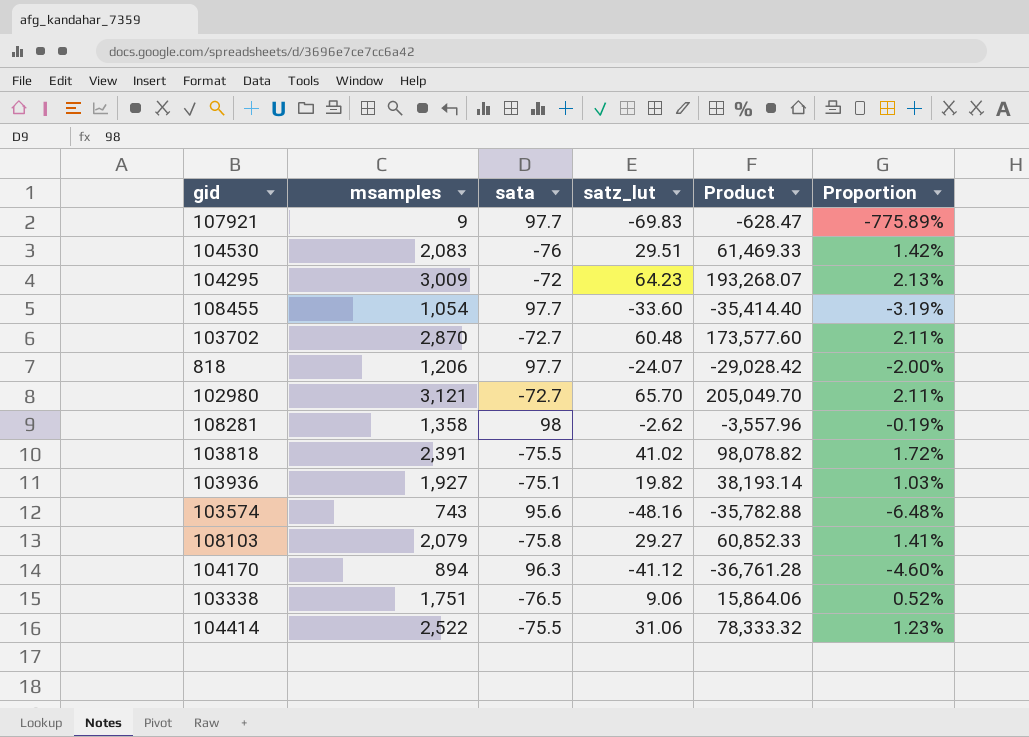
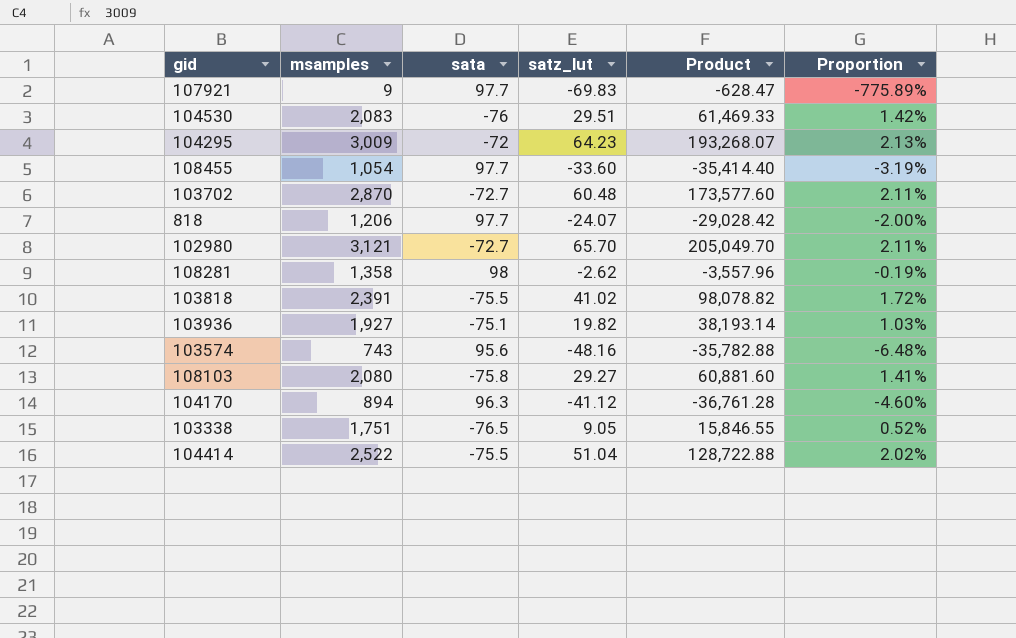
108103 | msamples: 2,079 -> 2,080
108103 | Product: 60,852.33 -> 60,881.60
103338 | satz_lut: 9.06 -> 9.05
103338 | Product: 15,864.06 -> 15,846.55
104414 | satz_lut: 31.06 -> 51.04
104414 | Product: 78,333.32 -> 128,722.88
104414 | Proportion: 1.23% -> 2.02%

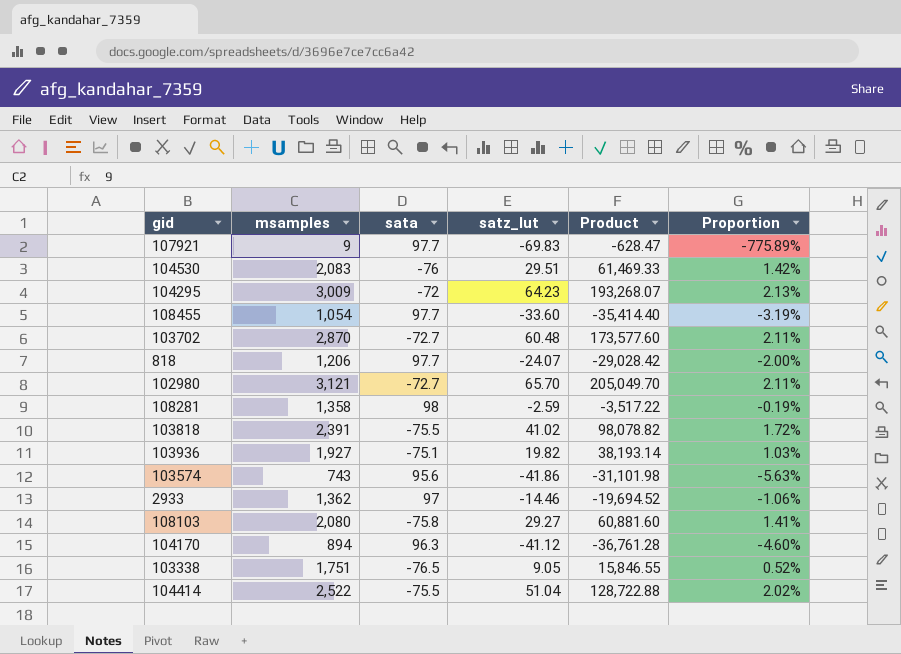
108281 | satz_lut: -2.62 -> -2.59
108281 | Product: -3,557.96 -> -3,517.22
103574 | satz_lut: -48.16 -> -41.86
103574 | Product: -35,782.88 -> -31,101.98
103574 | Proportion: -6.48% -> -5.63%
row 2933: none -> 1,362 | 97 | -14.46 | -19,694.52 | -1.06%

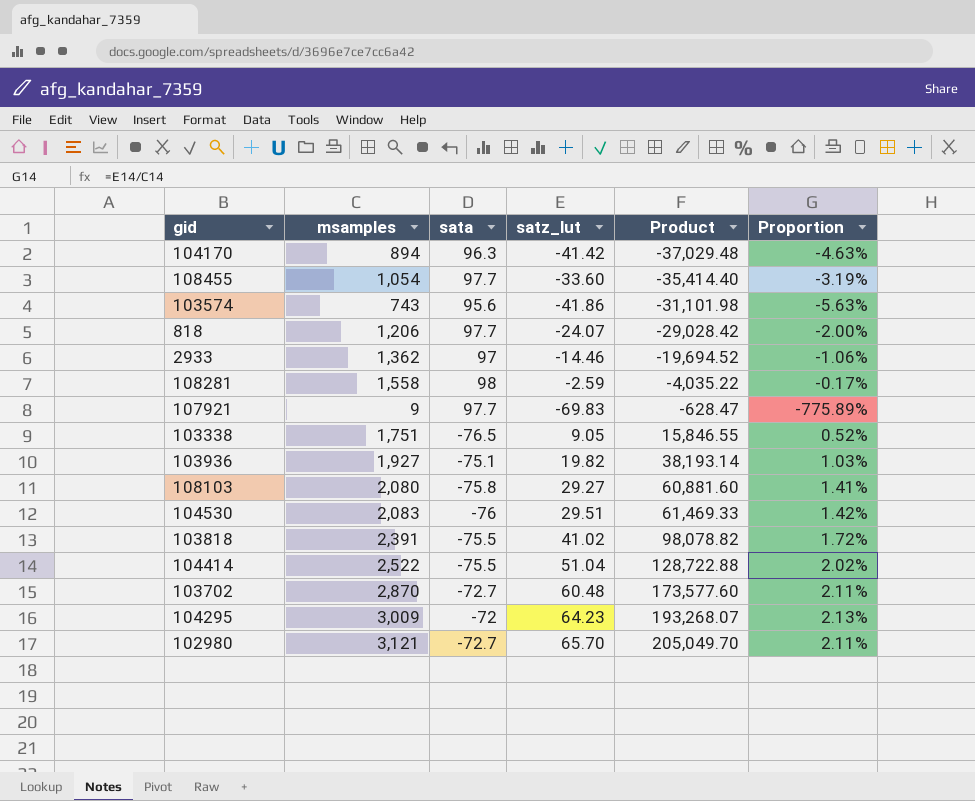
row order: none -> Product ascending
104170 | satz_lut: -41.12 -> -41.42
104170 | Product: -36,761.28 -> -37,029.48
104170 | Proportion: -4.60% -> -4.63%
108281 | msamples: 1,358 -> 1,558
108281 | Product: -3,517.22 -> -4,035.22
108281 | Proportion: -0.19% -> -0.17%

